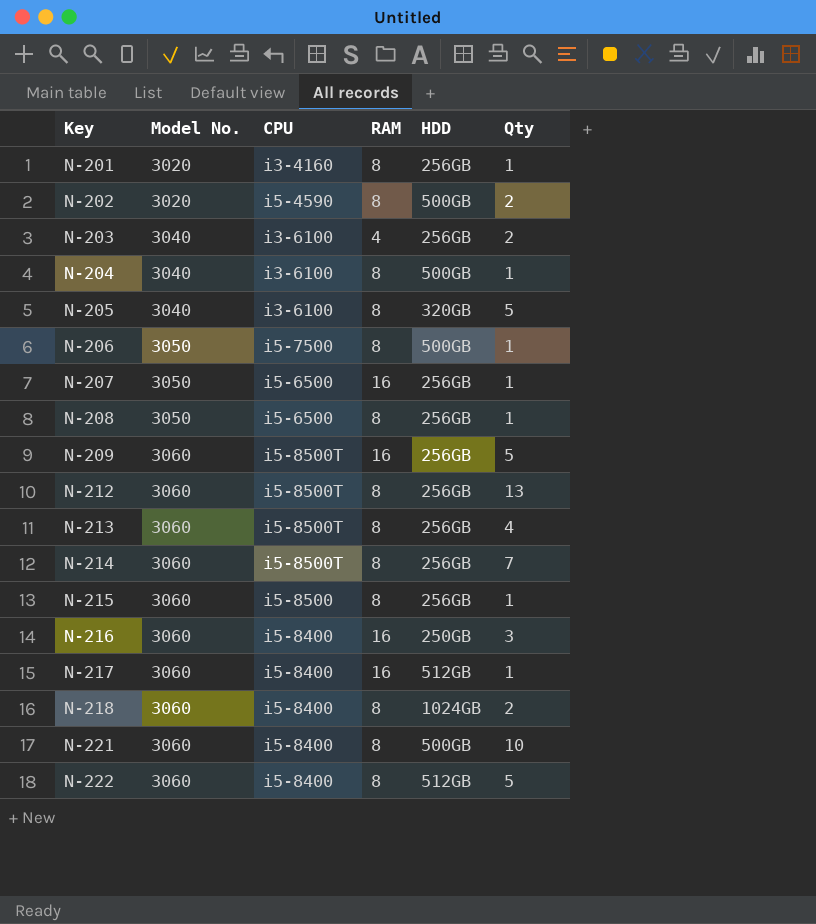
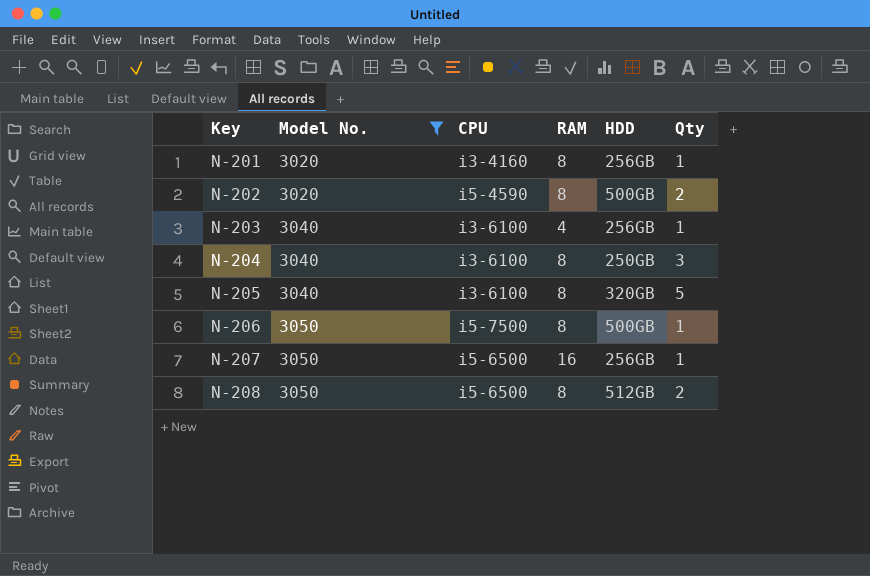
filter: none -> Model No. != 3060
N-203 | Qty: 2 -> 1
N-204 | HDD: 500GB -> 250GB
N-204 | Qty: 1 -> 3
N-208 | HDD: 256GB -> 512GB
N-208 | Qty: 1 -> 2

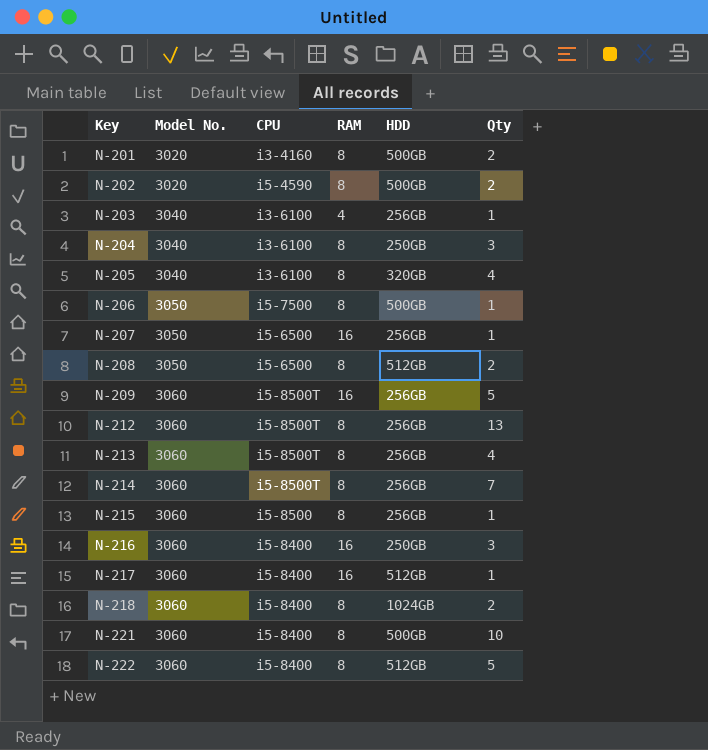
filter: Model No. != 3060 -> none
N-201 | HDD: 256GB -> 500GB
N-201 | Qty: 1 -> 2
N-205 | Qty: 5 -> 4

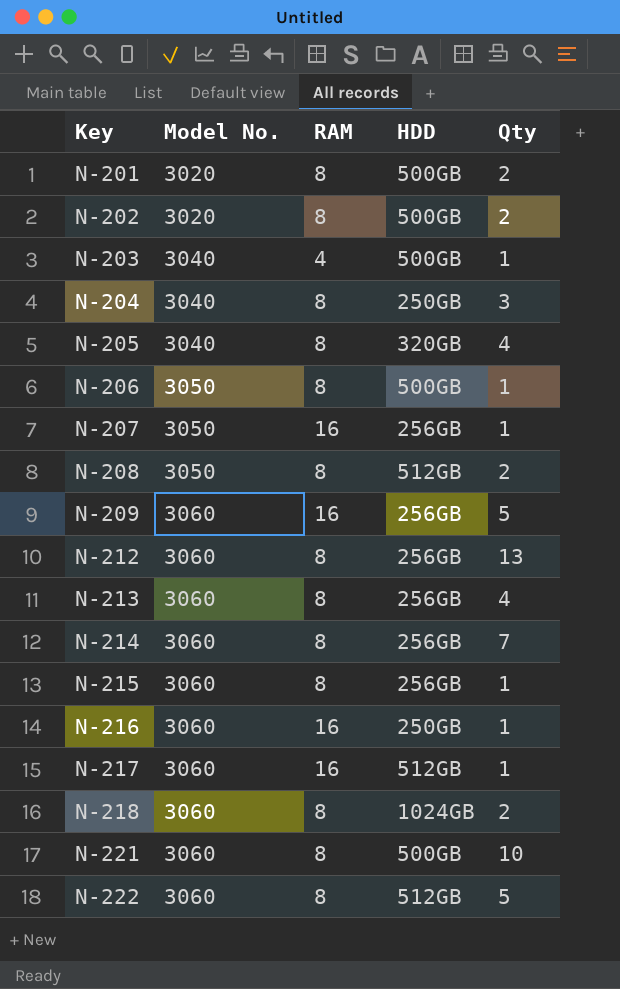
column CPU | position: 3 -> none
N-203 | HDD: 256GB -> 500GB
N-216 | Qty: 3 -> 1

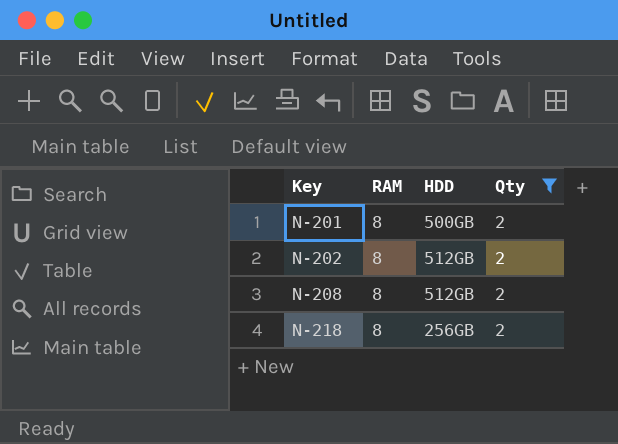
filter: none -> Qty = 2
column Model No. | position: 2 -> none
N-202 | HDD: 500GB -> 512GB
N-218 | HDD: 1024GB -> 256GB

